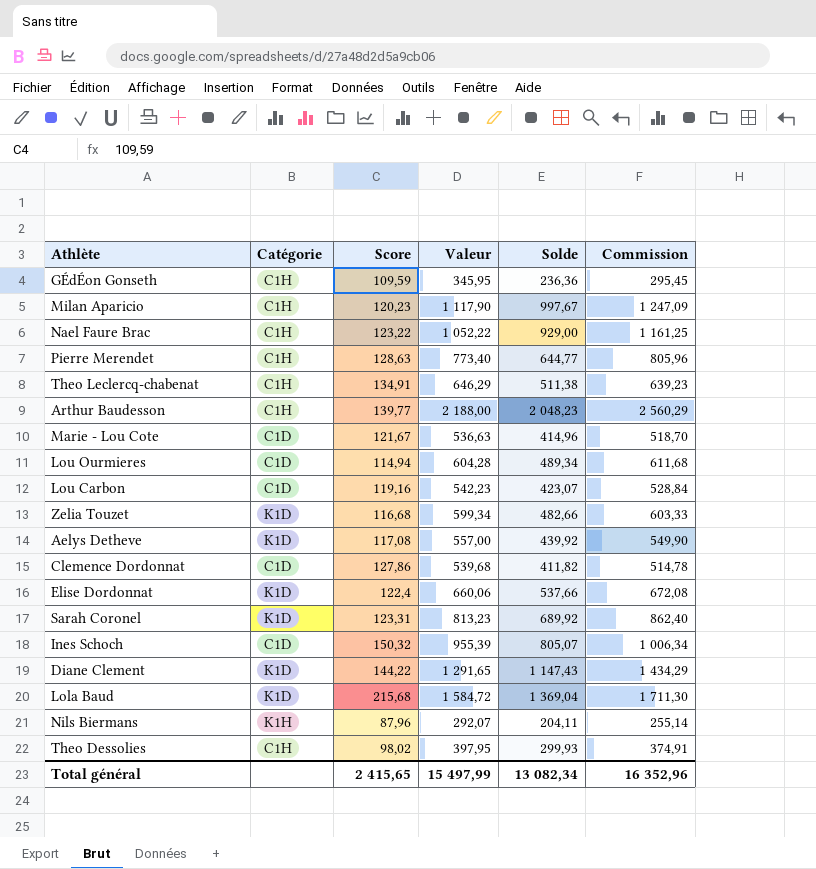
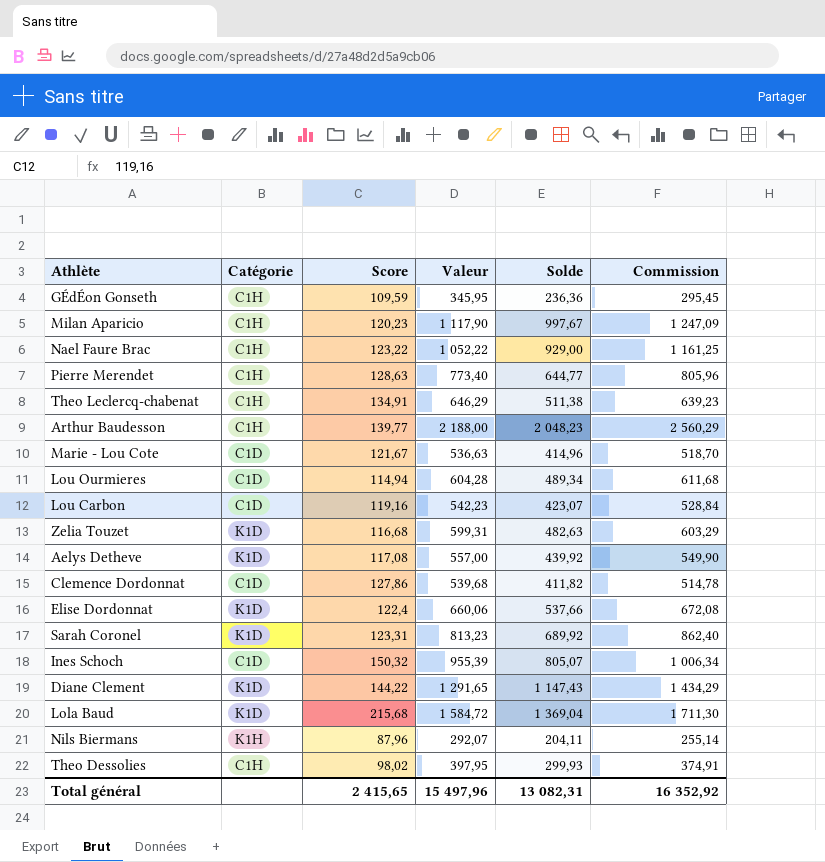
Zelia Touzet | Valeur: 599,34 -> 599,31
Zelia Touzet | Solde: 482,66 -> 482,63
Zelia Touzet | Commission: 603,33 -> 603,29
Total général | Valeur: 15 497,99 -> 15 497,96
Total général | Solde: 13 082,34 -> 13 082,31
Total général | Commission: 16 352,96 -> 16 352,92

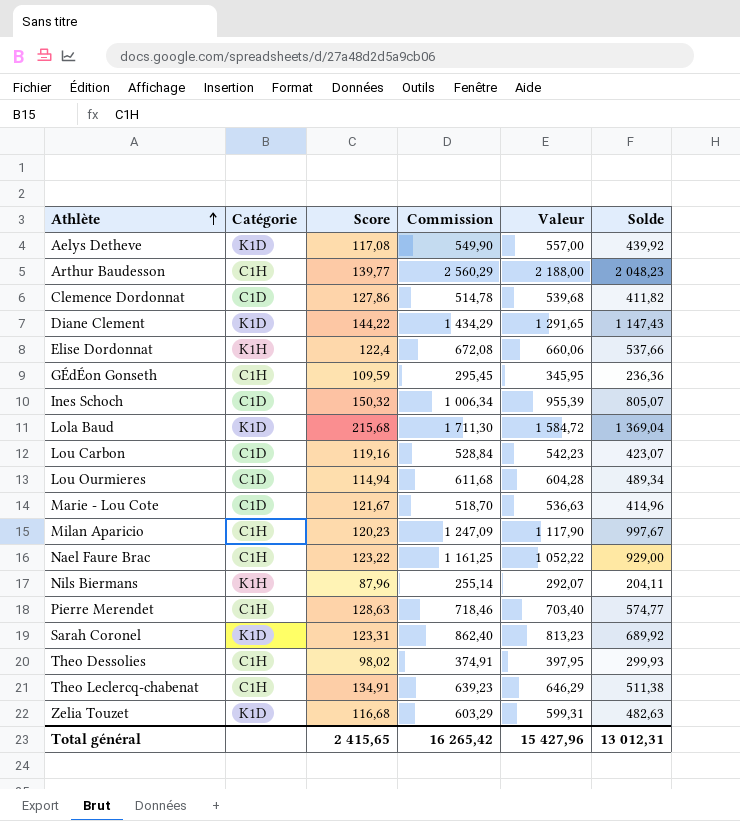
row order: none -> Athlète ascending
column Commission | position: 6 -> 4
Elise Dordonnat | Catégorie: K1D -> K1H
Pierre Merendet | Commission: 805,96 -> 718,46
Pierre Merendet | Valeur: 773,40 -> 703,40
Pierre Merendet | Solde: 644,77 -> 574,77
Total général | Commission: 16 352,92 -> 16 265,42
Total général | Valeur: 15 497,96 -> 15 427,96
Total général | Solde: 13 082,31 -> 13 012,31

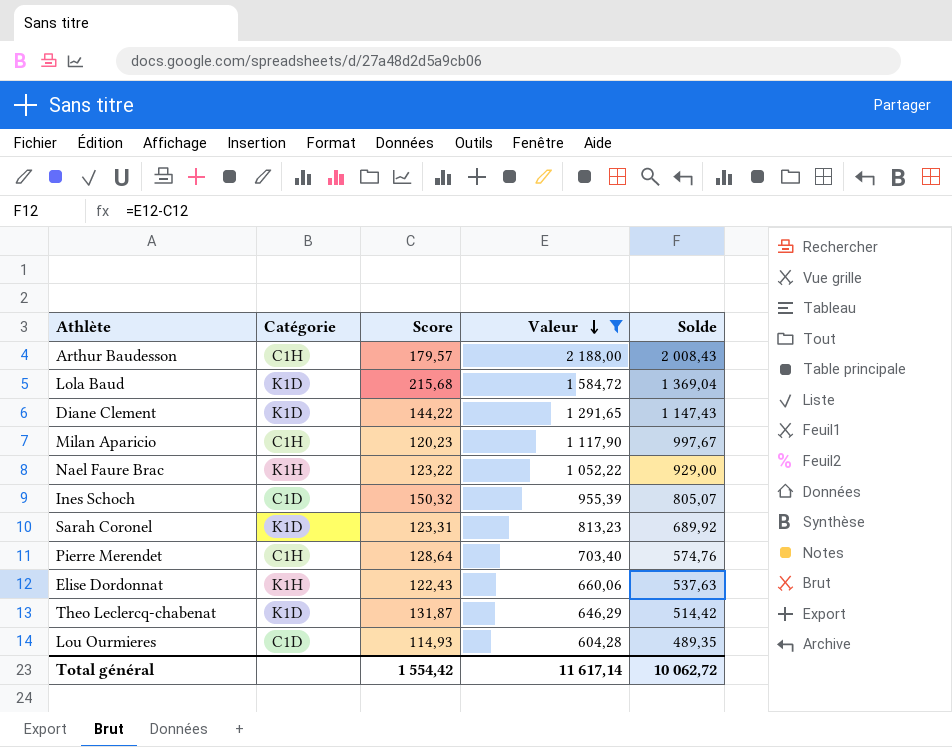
filter: none -> Valeur >= 604,28
row order: Athlète ascending -> Valeur descending
column Commission | formula: [Solde] * 1,25 -> none
Arthur Baudesson | Score: 139,77 -> 179,57
Arthur Baudesson | Solde: 2 048,23 -> 2 008,43
Nael Faure Brac | Catégorie: C1H -> K1H
Pierre Merendet | Score: 128,63 -> 128,64
Pierre Merendet | Solde: 574,77 -> 574,76
Elise Dordonnat | Score: 122,4 -> 122,43
Elise Dordonnat | Solde: 537,66 -> 537,63
Theo Leclercq-chabenat | Catégorie: C1H -> K1D
Theo Leclercq-chabenat | Score: 134,91 -> 131,87
Theo Leclercq-chabenat | Solde: 511,38 -> 514,42
Lou Ourmieres | Score: 114,94 -> 114,93
Lou Ourmieres | Solde: 489,34 -> 489,35
Total général | Score: 2 415,65 -> 1 554,42
Total général | Valeur: 15 427,96 -> 11 617,14
Total général | Solde: 13 012,31 -> 10 062,72

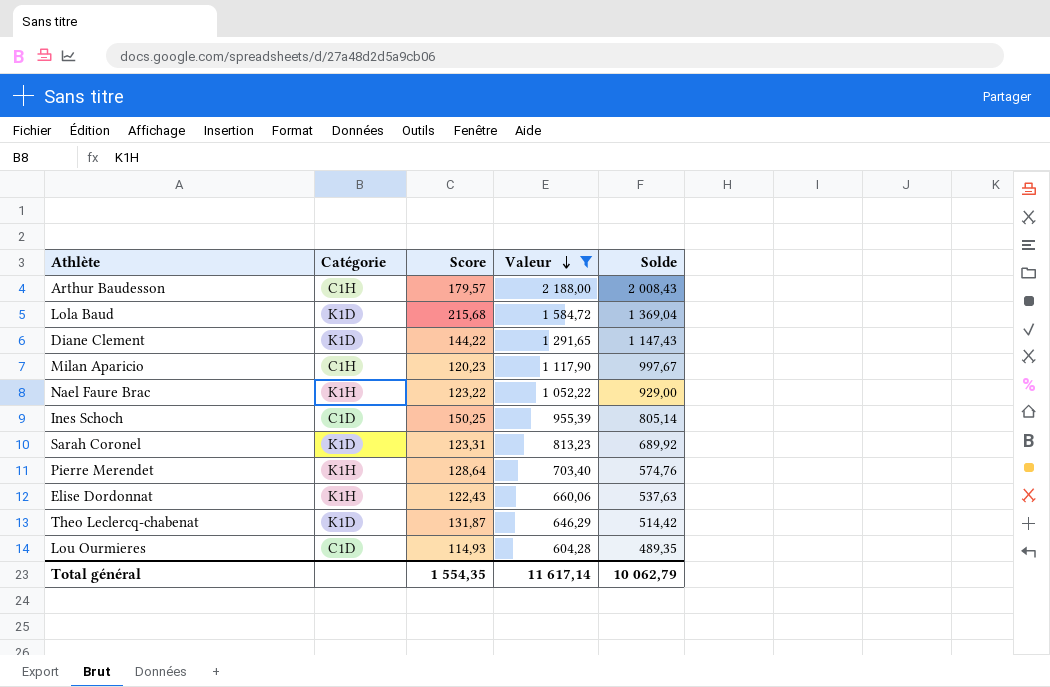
Ines Schoch | Score: 150,32 -> 150,25
Ines Schoch | Solde: 805,07 -> 805,14
Pierre Merendet | Catégorie: C1H -> K1H
Total général | Score: 1 554,42 -> 1 554,35
Total général | Solde: 10 062,72 -> 10 062,79

